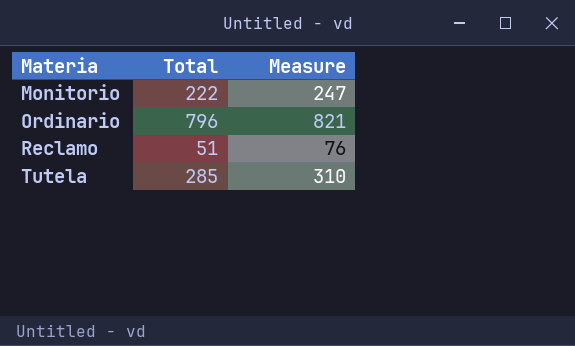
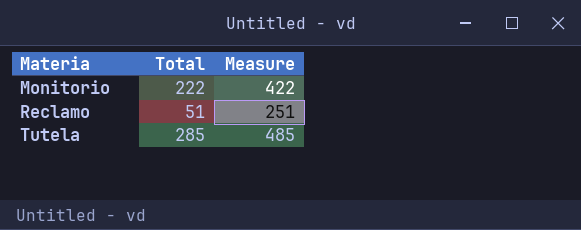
column Measure | formula: [Total] + 25 -> [Total] + 200
row Ordinario: 796 | 821 -> none

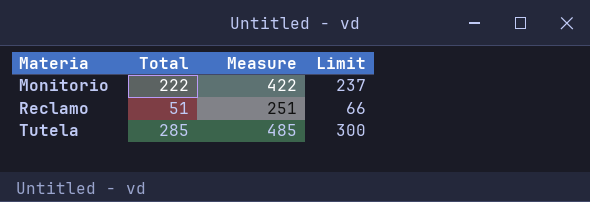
column Limit | formula: none -> [Total] + 15

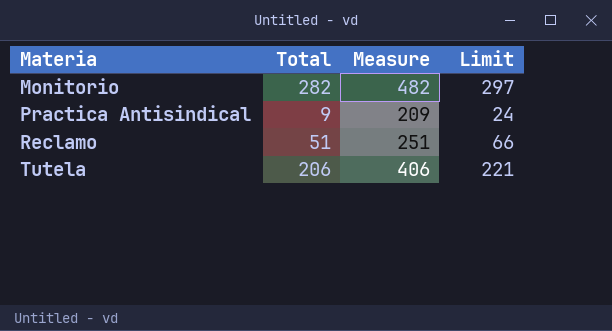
Monitorio | Total: 222 -> 282
Monitorio | Measure: 422 -> 482
Monitorio | Limit: 237 -> 297
row Practica Antisindical: none -> 9 | 209 | 24
Tutela | Total: 285 -> 206
Tutela | Measure: 485 -> 406
Tutela | Limit: 300 -> 221

